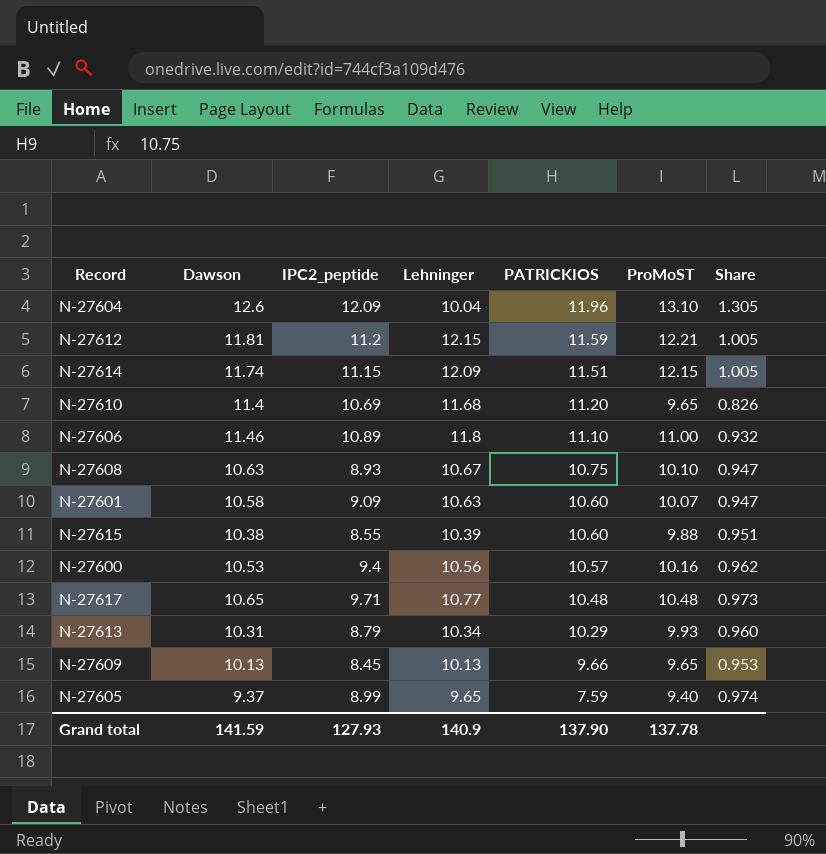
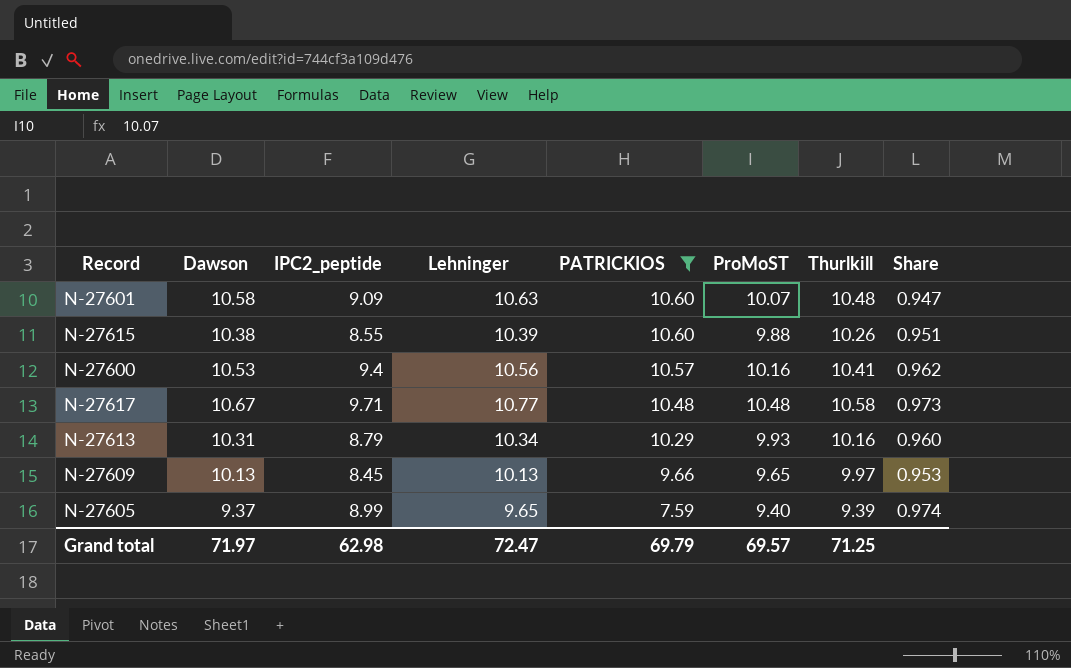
filter: none -> PATRICKIOS <= 10.60
column Thurlkill | position: none -> 7
N-27617 | Dawson: 10.65 -> 10.67
Grand total | Dawson: 141.59 -> 71.97
Grand total | IPC2_peptide: 127.93 -> 62.98
Grand total | Lehninger: 140.9 -> 72.47
Grand total | PATRICKIOS: 137.90 -> 69.79
Grand total | ProMoST: 137.78 -> 69.57

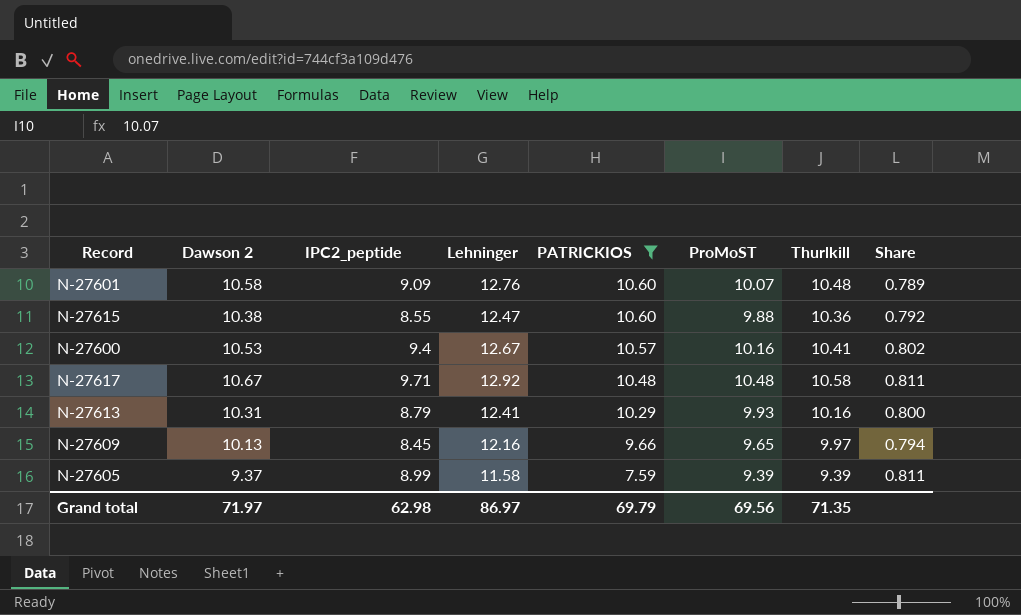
column name: Dawson -> Dawson 2
N-27601 | Lehninger: 10.63 -> 12.76
N-27601 | Share: 0.947 -> 0.789
N-27615 | Lehninger: 10.39 -> 12.47
N-27615 | Thurlkill: 10.26 -> 10.36
N-27615 | Share: 0.951 -> 0.792
N-27600 | Lehninger: 10.56 -> 12.67
N-27600 | Share: 0.962 -> 0.802
N-27617 | Lehninger: 10.77 -> 12.92
N-27617 | Share: 0.973 -> 0.811
N-27613 | Lehninger: 10.34 -> 12.41
N-27613 | Share: 0.960 -> 0.800
N-27609 | Lehninger: 10.13 -> 12.16
N-27609 | Share: 0.953 -> 0.794
N-27605 | Lehninger: 9.65 -> 11.58
N-27605 | ProMoST: 9.40 -> 9.39
N-27605 | Share: 0.974 -> 0.811
Grand total | Lehninger: 72.47 -> 86.97
Grand total | ProMoST: 69.57 -> 69.56
Grand total | Thurlkill: 71.25 -> 71.35

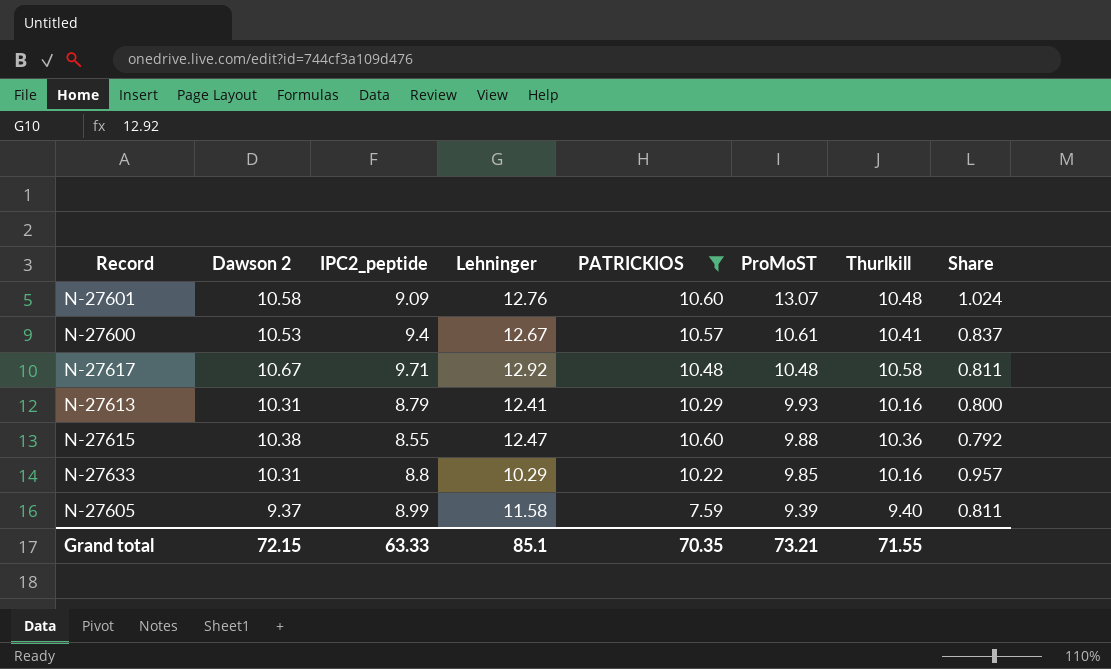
row order: PATRICKIOS descending -> ProMoST descending
row N-27609: 10.13 | 8.45 | 12.16 | 9.66 | 9.65 | 9.97 | 0.794 -> none
N-27601 | ProMoST: 10.07 -> 13.07
N-27601 | Share: 0.789 -> 1.024
N-27600 | ProMoST: 10.16 -> 10.61
N-27600 | Share: 0.802 -> 0.837
row N-27633: none -> 10.31 | 8.8 | 10.29 | 10.22 | 9.85 | 10.16 | 0.957
N-27605 | Thurlkill: 9.39 -> 9.40
Grand total | Dawson 2: 71.97 -> 72.15
Grand total | IPC2_peptide: 62.98 -> 63.33
Grand total | Lehninger: 86.97 -> 85.1
Grand total | PATRICKIOS: 69.79 -> 70.35
Grand total | ProMoST: 69.56 -> 73.21
Grand total | Thurlkill: 71.35 -> 71.55

